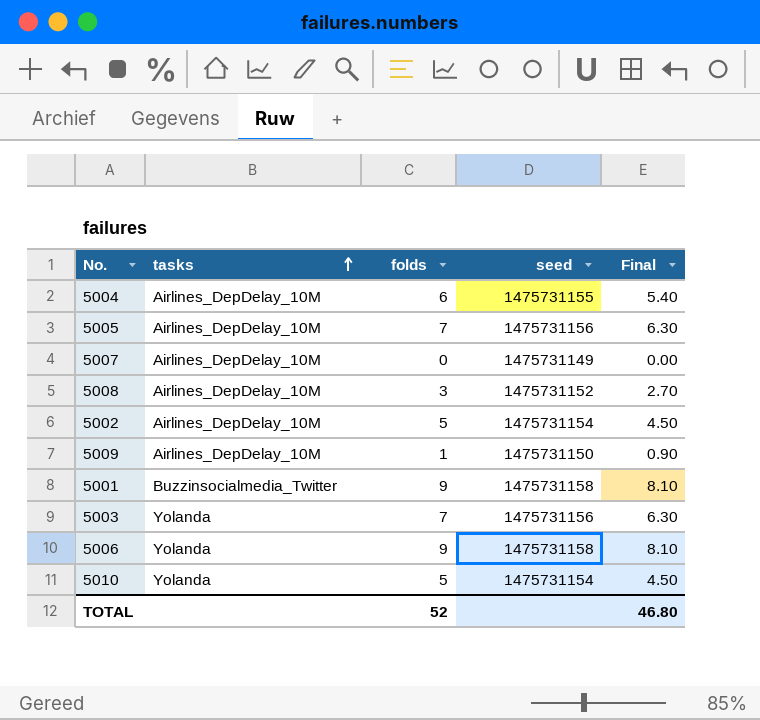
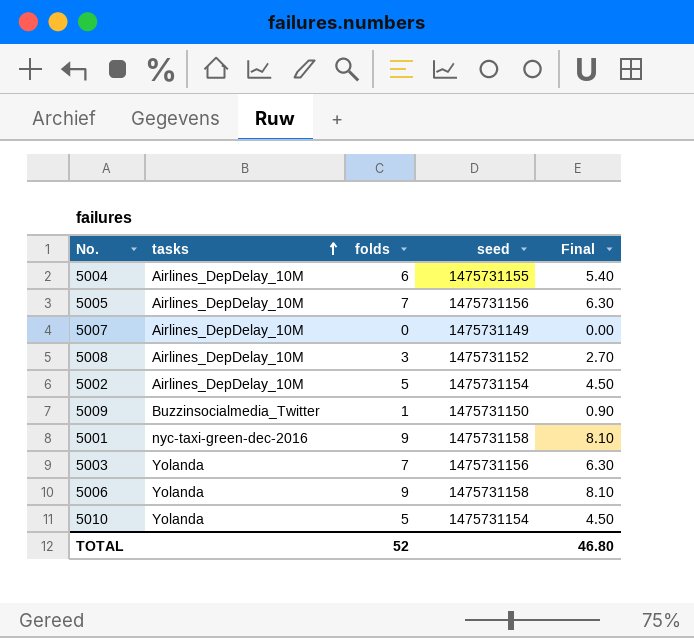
5009 | tasks: Airlines_DepDelay_10M -> Buzzinsocialmedia_Twitter
5001 | tasks: Buzzinsocialmedia_Twitter -> nyc-taxi-green-dec-2016

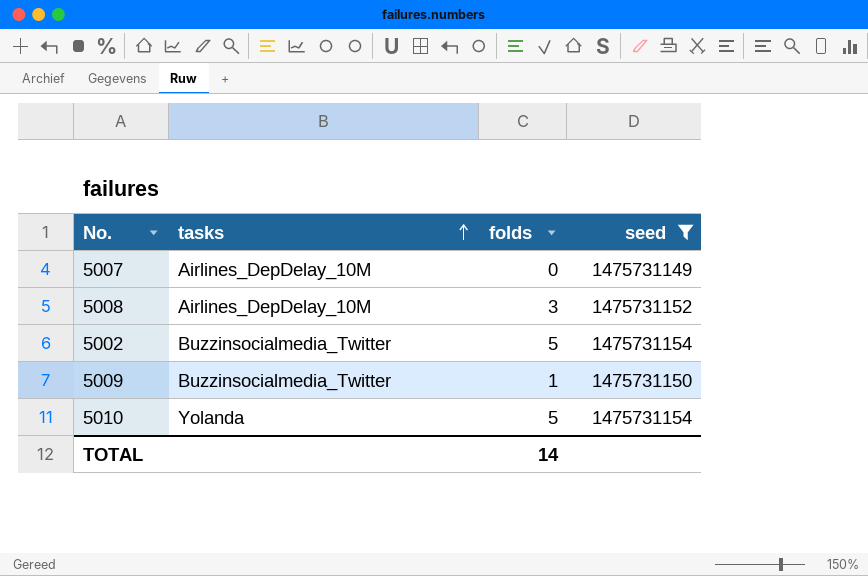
filter: none -> seed <= 1475731154
column Final | formula: [folds] * 0.9 -> none
5002 | tasks: Airlines_DepDelay_10M -> Buzzinsocialmedia_Twitter
TOTAL | folds: 52 -> 14

